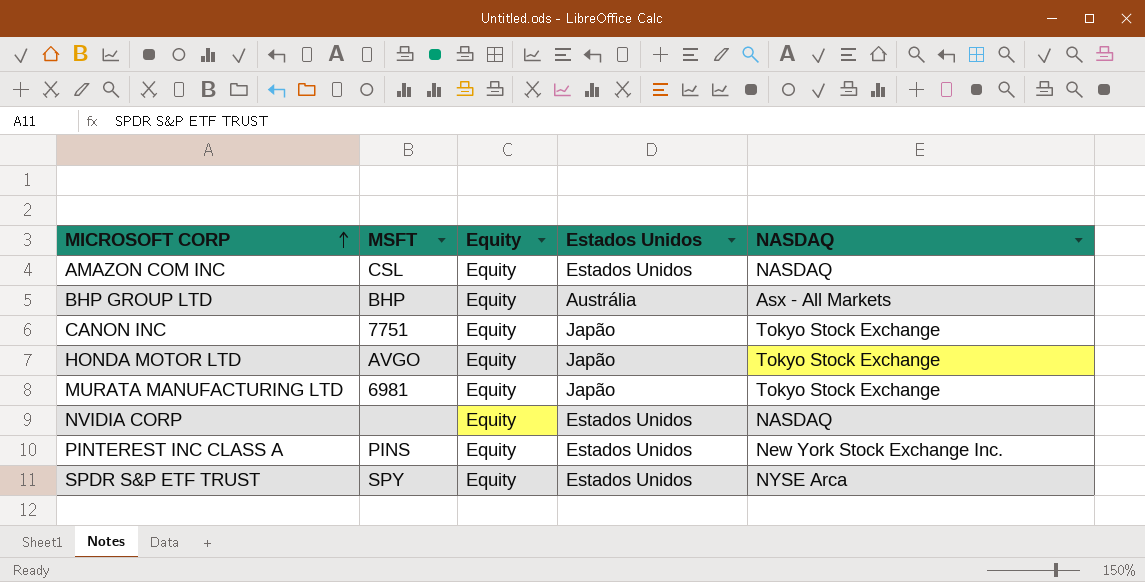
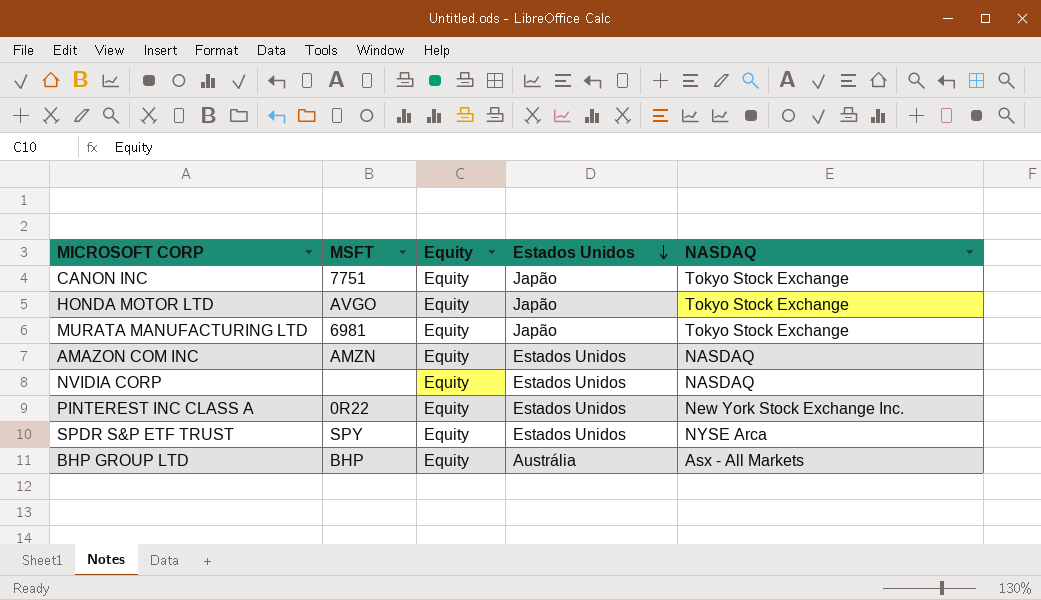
row order: MICROSOFT CORP ascending -> Estados Unidos descending
AMAZON COM INC | MSFT: CSL -> AMZN
PINTEREST INC CLASS A | MSFT: PINS -> 0R22

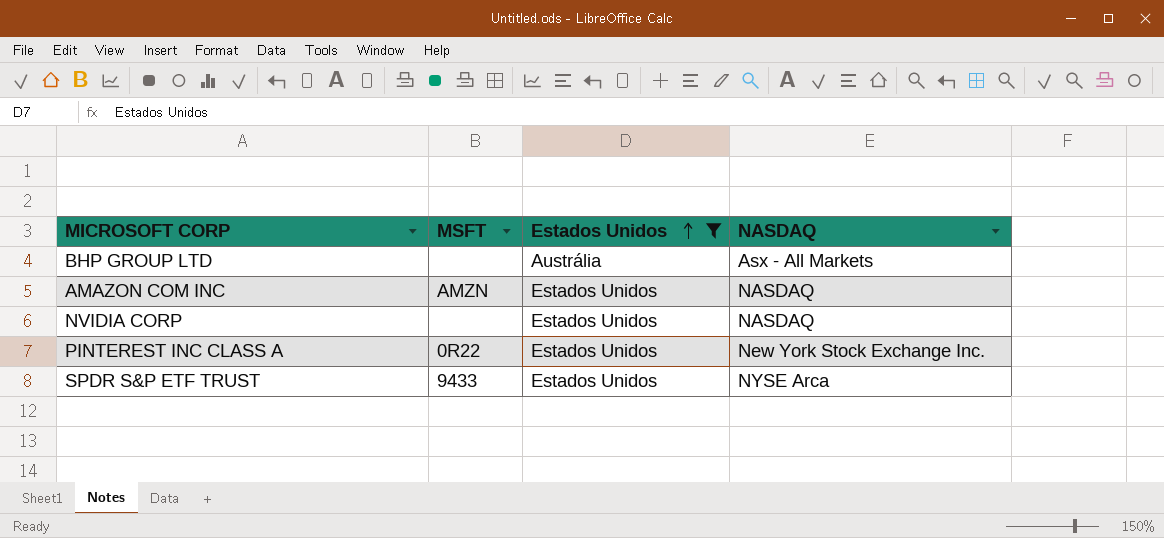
filter: none -> Estados Unidos != Japão
row order: Estados Unidos descending -> Estados Unidos ascending
column Equity | position: 3 -> none
BHP GROUP LTD | MSFT: BHP -> none
SPDR S&P ETF TRUST | MSFT: SPY -> 9433

